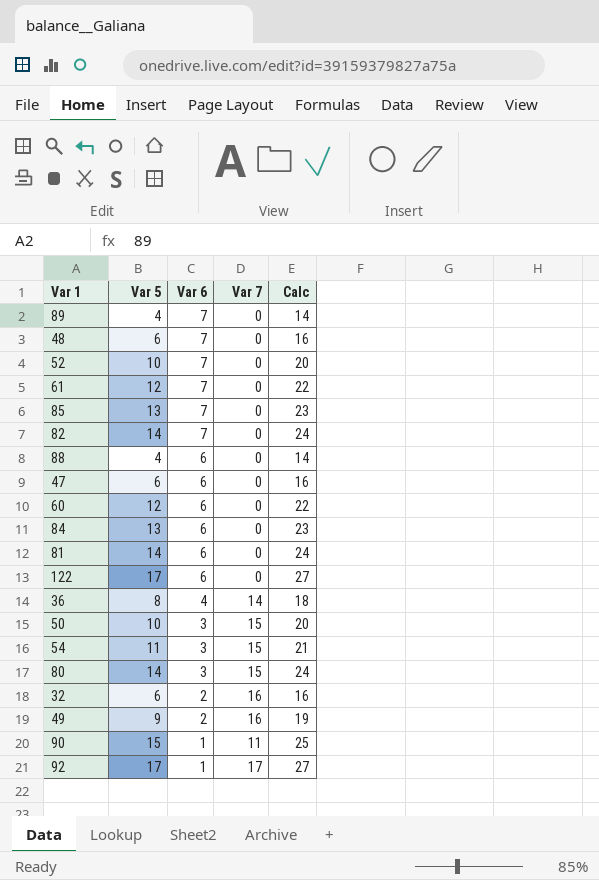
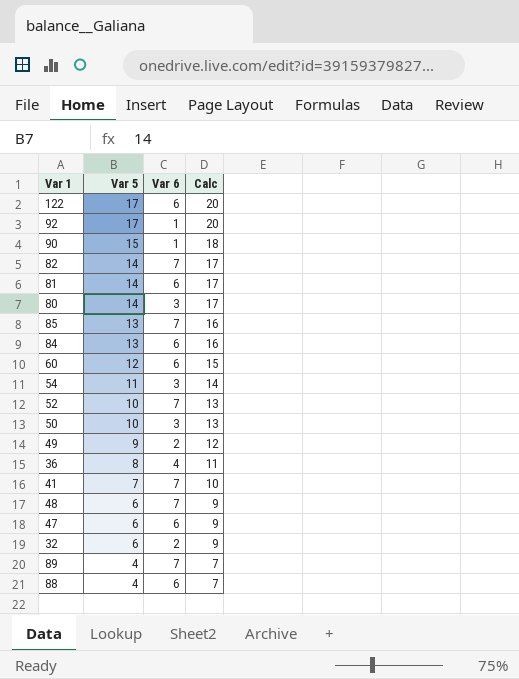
row order: Var 6 descending -> Var 5 descending
column Var 7 | position: 4 -> none
column Calc | formula: [Var 5] + 10 -> [Var 5] + 3
row 61: 12 | 7 | 0 | 22 -> none
row 41: none -> 7 | 7 | 10

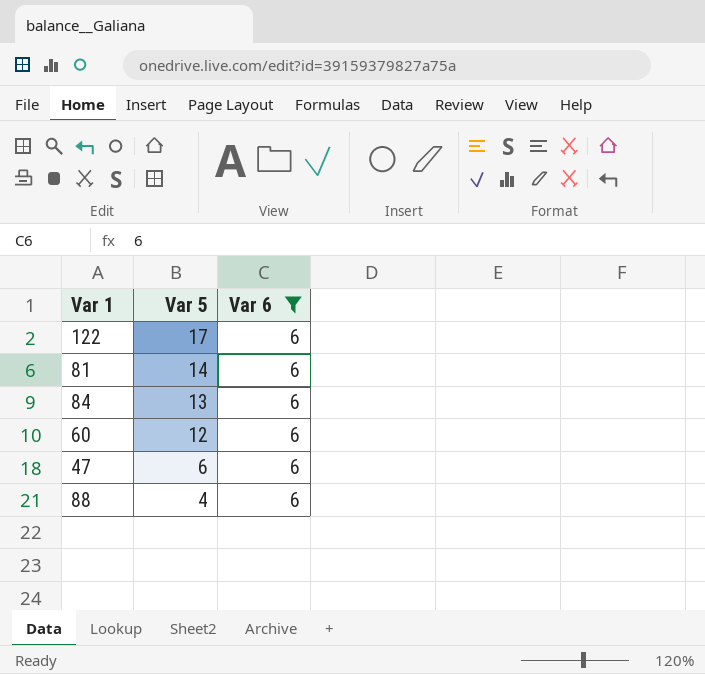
filter: none -> Var 6 = 6
column Calc | formula: [Var 5] + 3 -> none

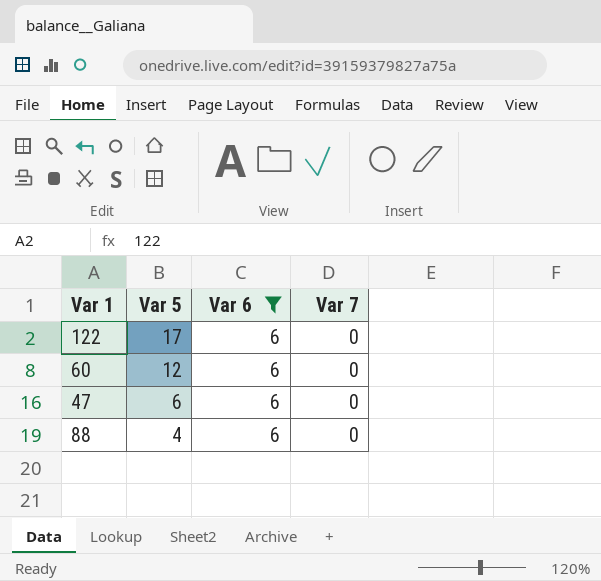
column Var 7 | position: none -> 4
row 81: 14 | 6 -> none
row 84: 13 | 6 -> none

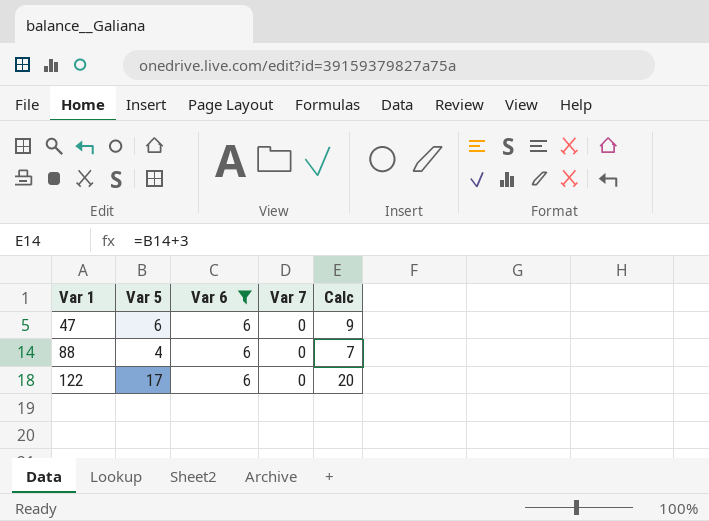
row order: Var 5 descending -> Var 1 ascending
column Calc | formula: none -> [Var 5] + 3
row 60: 12 | 6 | 0 -> none

